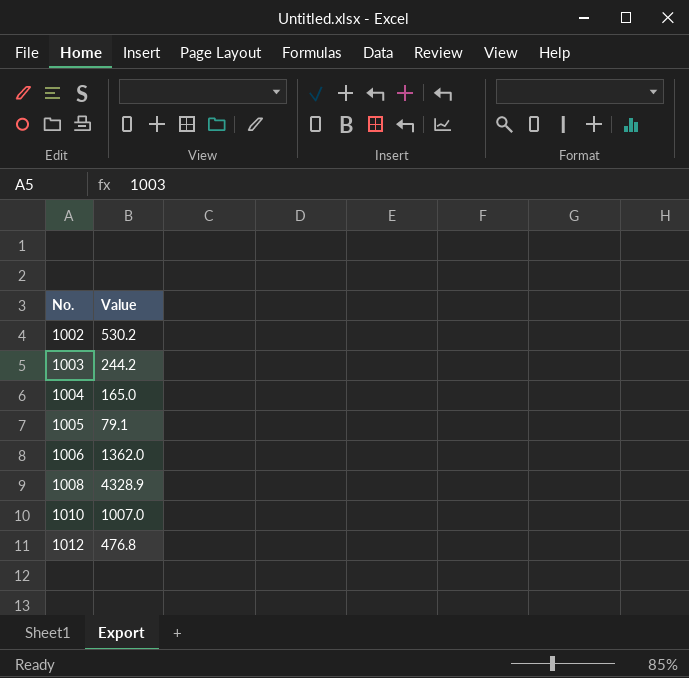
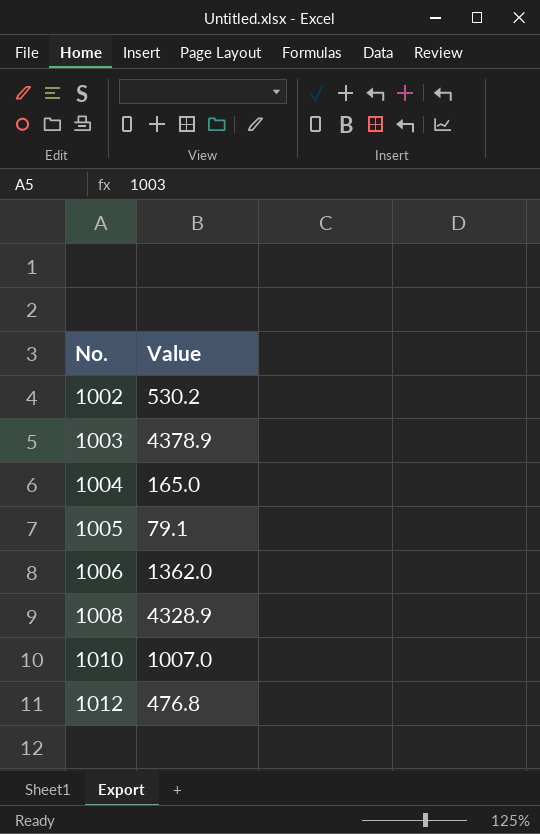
1003 | Value: 244.2 -> 4378.9

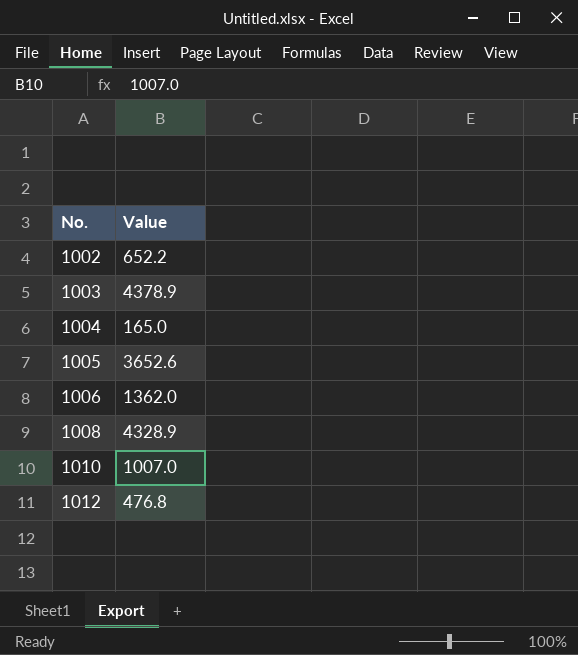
1002 | Value: 530.2 -> 652.2
1005 | Value: 79.1 -> 3652.6

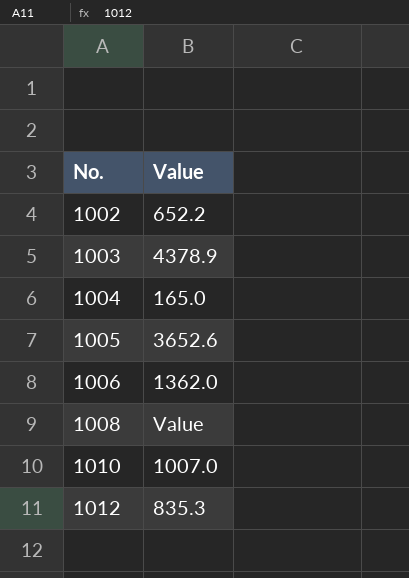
1008 | Value: 4328.9 -> Value
1012 | Value: 476.8 -> 835.3

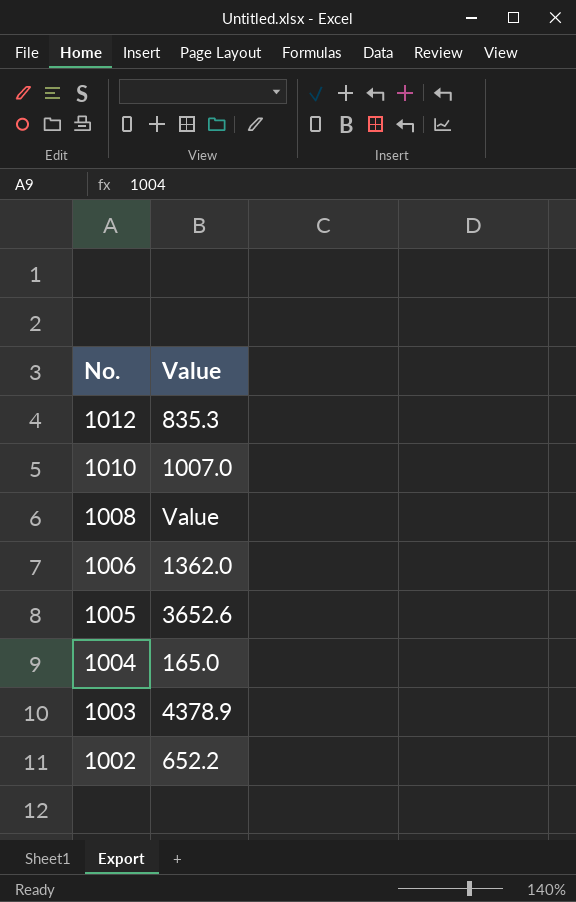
row order: No. ascending -> No. descending

